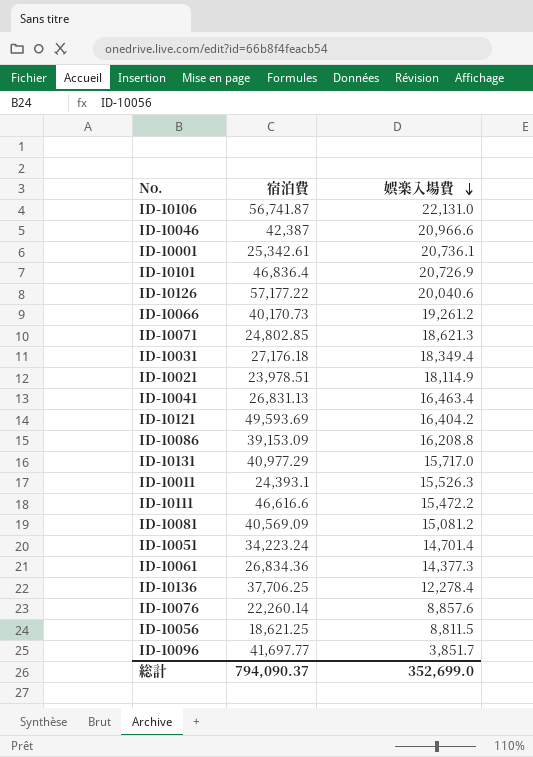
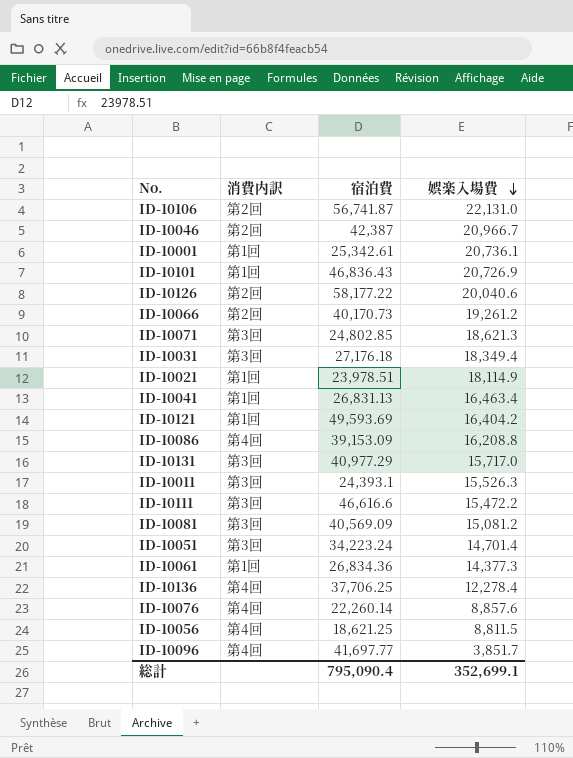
column 消費内訳 | position: none -> 2
ID-10046 | 娯楽入場費: 20,966.6 -> 20,966.7
ID-10101 | 宿泊費: 46,836.4 -> 46,836.43
ID-10126 | 宿泊費: 57,177.22 -> 58,177.22
総計 | 宿泊費: 794,090.37 -> 795,090.4
総計 | 娯楽入場費: 352,699.0 -> 352,699.1

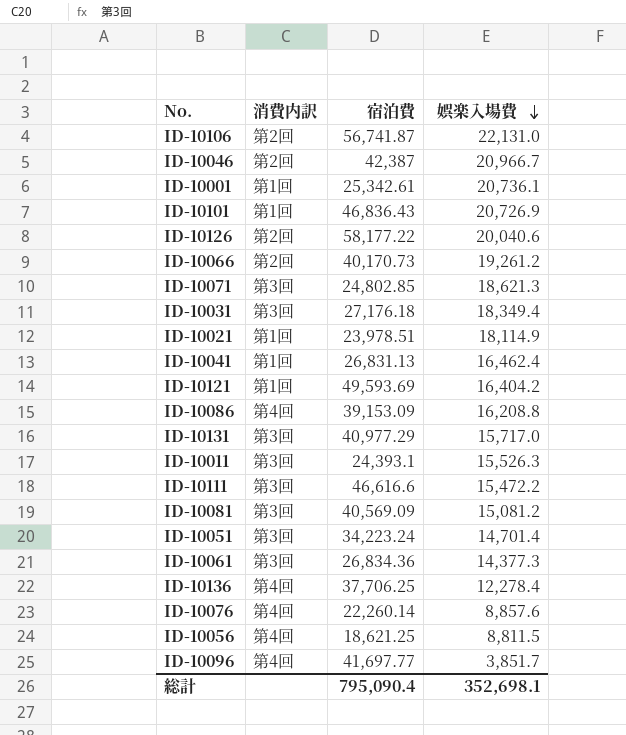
ID-10041 | 娯楽入場費: 16,463.4 -> 16,462.4
ID-10061 | 消費内訳: 第1回 -> 第3回
総計 | 娯楽入場費: 352,699.1 -> 352,698.1

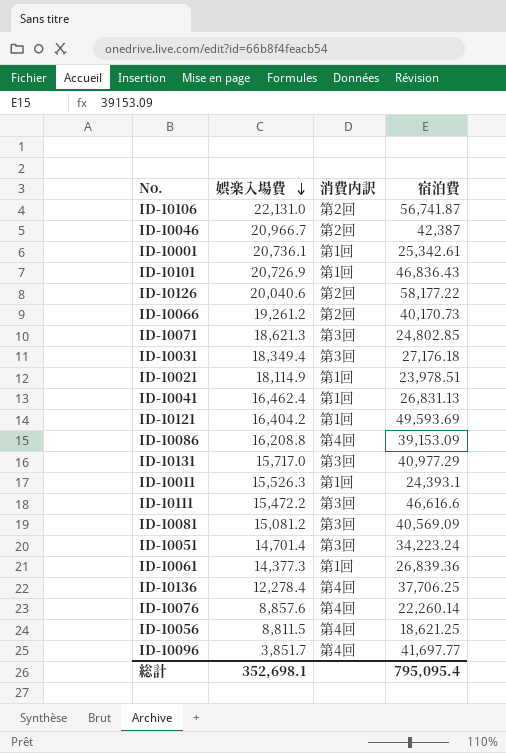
column 娯楽入場費 | position: 4 -> 2
ID-10011 | 消費内訳: 第3回 -> 第1回
ID-10061 | 消費内訳: 第3回 -> 第1回
ID-10061 | 宿泊費: 26,834.36 -> 26,839.36
総計 | 宿泊費: 795,090.4 -> 795,095.4

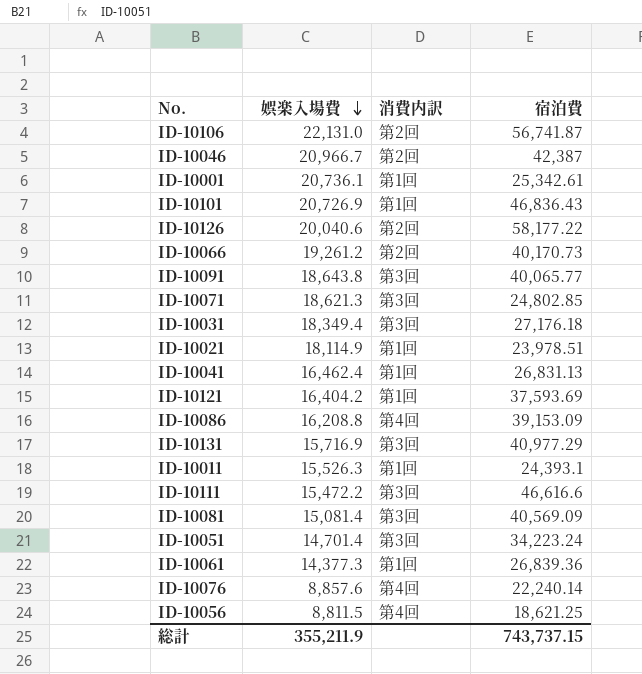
row ID-10136: 12,278.4 | 第4回 | 37,706.25 -> none
row ID-10096: 3,851.7 | 第4回 | 41,697.77 -> none
row ID-10091: none -> 18,643.8 | 第3回 | 40,065.77
ID-10121 | 宿泊費: 49,593.69 -> 37,593.69
ID-10131 | 娯楽入場費: 15,717.0 -> 15,716.9
ID-10081 | 娯楽入場費: 15,081.2 -> 15,081.4
ID-10076 | 宿泊費: 22,260.14 -> 22,240.14
総計 | 娯楽入場費: 352,698.1 -> 355,211.9
総計 | 宿泊費: 795,095.4 -> 743,737.15

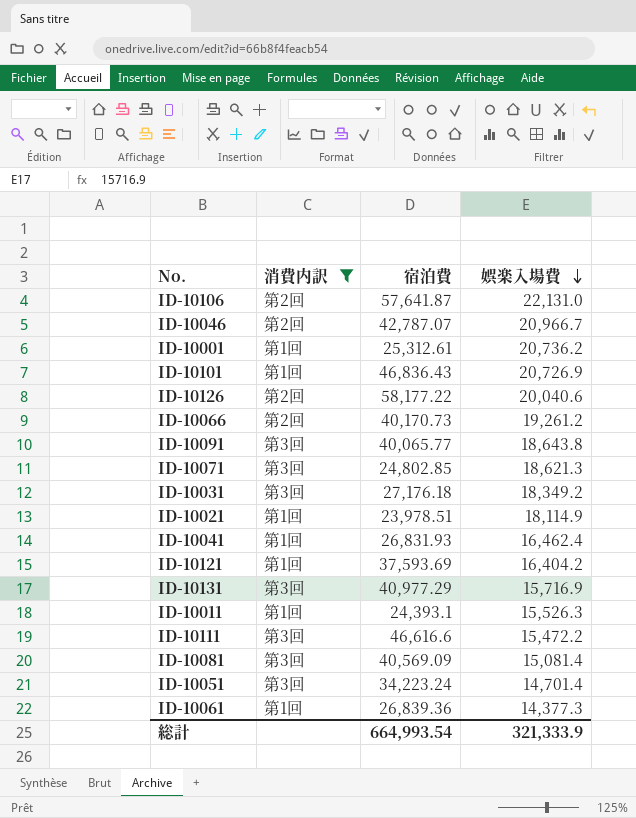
filter: none -> 消費内訳 != 第4回
column 娯楽入場費 | position: 2 -> 4
ID-10106 | 宿泊費: 56,741.87 -> 57,641.87
ID-10046 | 宿泊費: 42,387 -> 42,787.07
ID-10001 | 宿泊費: 25,342.61 -> 25,312.61
ID-10001 | 娯楽入場費: 20,736.1 -> 20,736.2
ID-10031 | 娯楽入場費: 18,349.4 -> 18,349.2
ID-10041 | 宿泊費: 26,831.13 -> 26,831.93
総計 | 宿泊費: 743,737.15 -> 664,993.54
総計 | 娯楽入場費: 355,211.9 -> 321,333.9

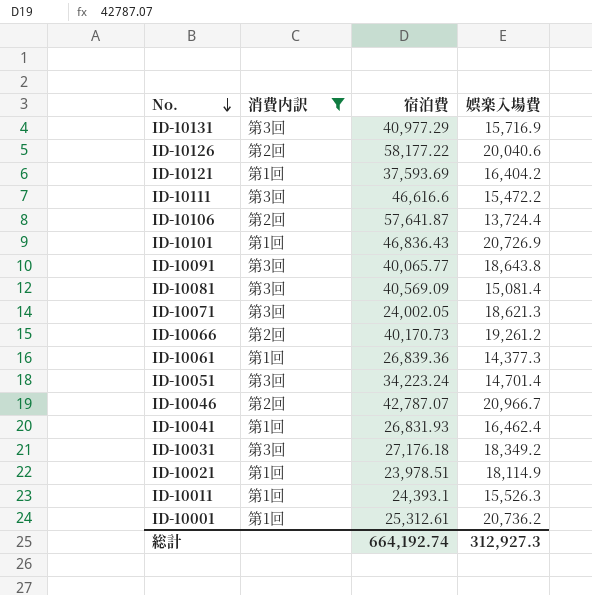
row order: 娯楽入場費 descending -> No. descending
ID-10106 | 娯楽入場費: 22,131.0 -> 13,724.4
ID-10071 | 宿泊費: 24,802.85 -> 24,002.05
総計 | 宿泊費: 664,993.54 -> 664,192.74
総計 | 娯楽入場費: 321,333.9 -> 312,927.3

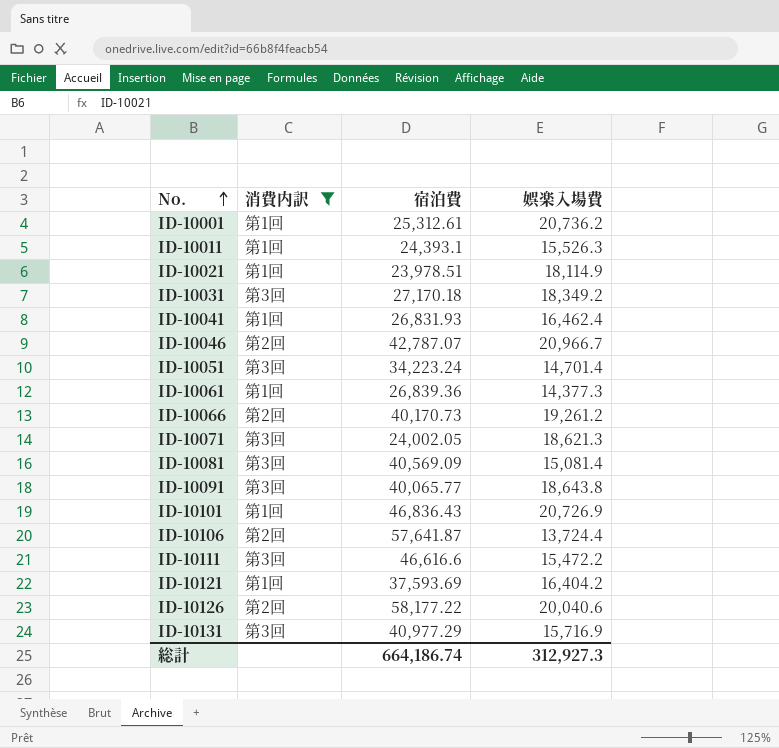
row order: No. descending -> No. ascending
ID-10031 | 宿泊費: 27,176.18 -> 27,170.18
総計 | 宿泊費: 664,192.74 -> 664,186.74

